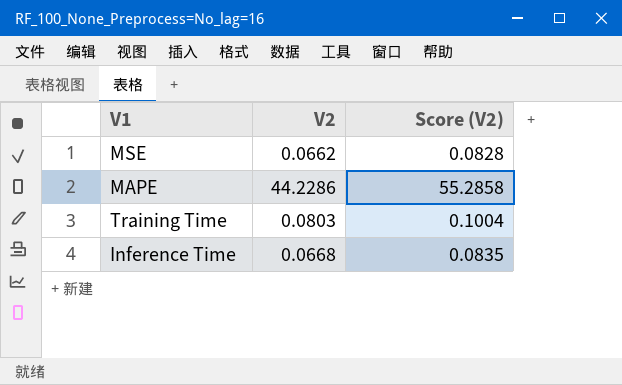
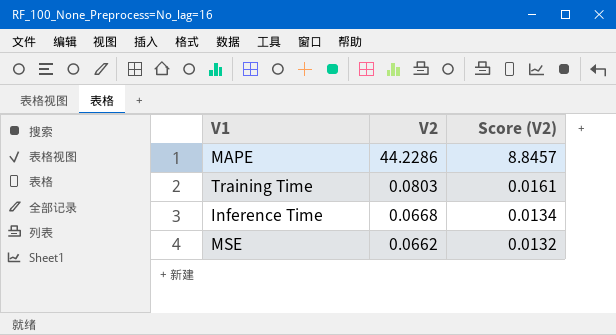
row order: none -> V2 descending
column Score (V2) | formula: [V2] * 1.25 -> [V2] * 0.2

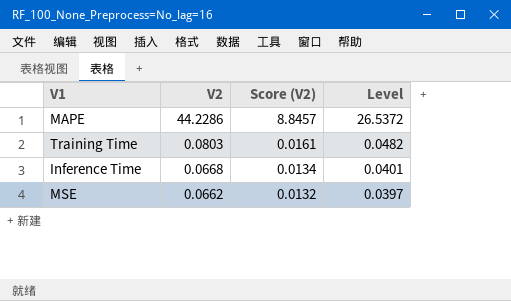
column Level | formula: none -> [V2] * 0.6

